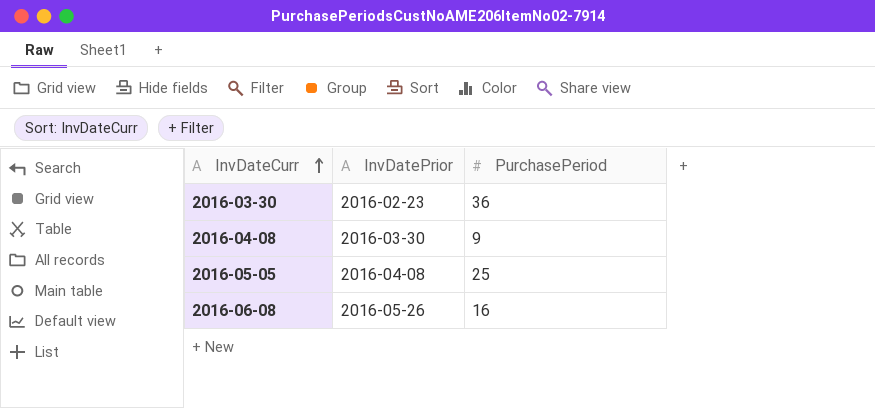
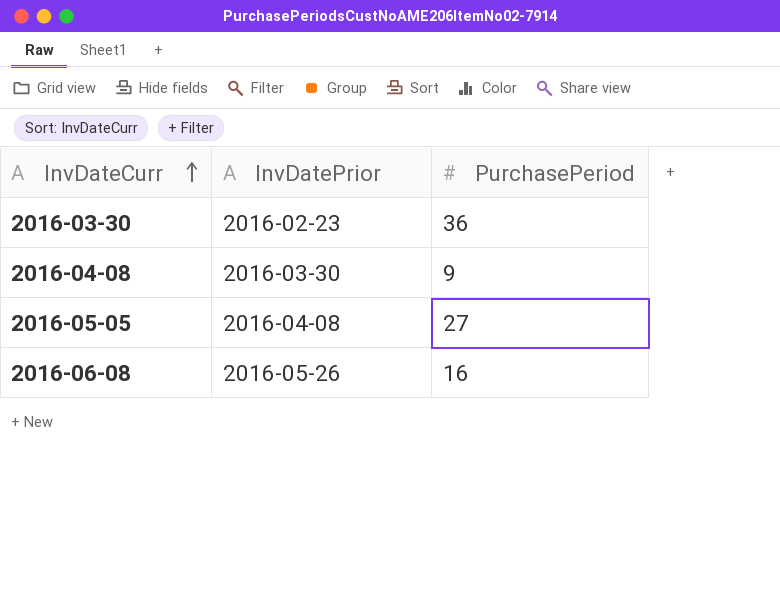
2016-05-05 | PurchasePeriod: 25 -> 27

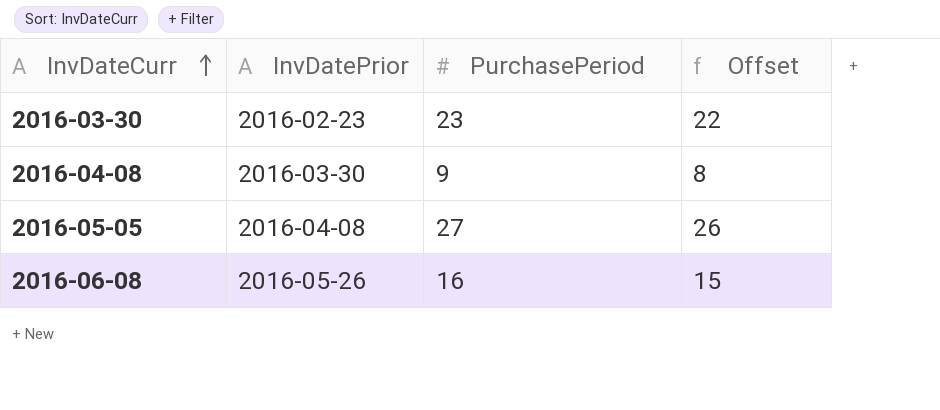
column Offset | formula: none -> [PurchasePeriod] - 1
2016-03-30 | PurchasePeriod: 36 -> 23

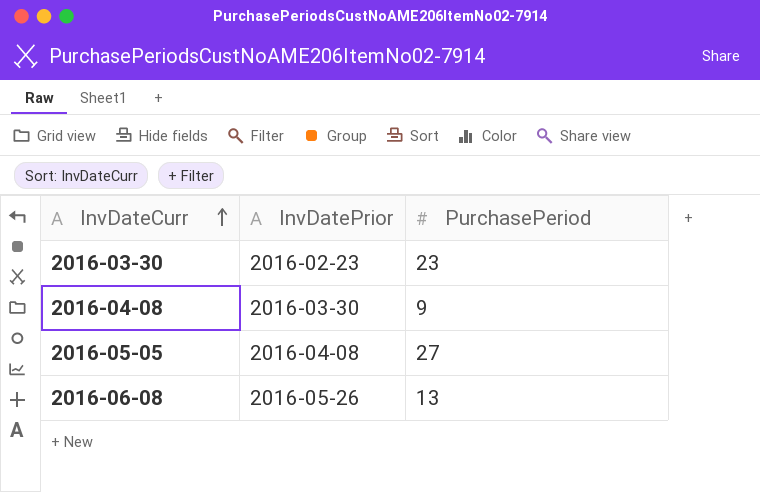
column Offset | formula: [PurchasePeriod] - 1 -> none
2016-06-08 | PurchasePeriod: 16 -> 13

